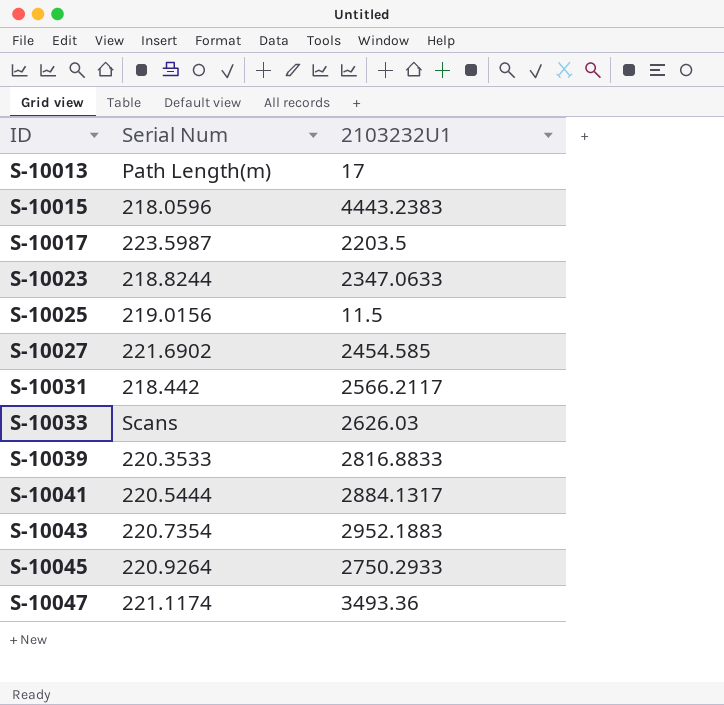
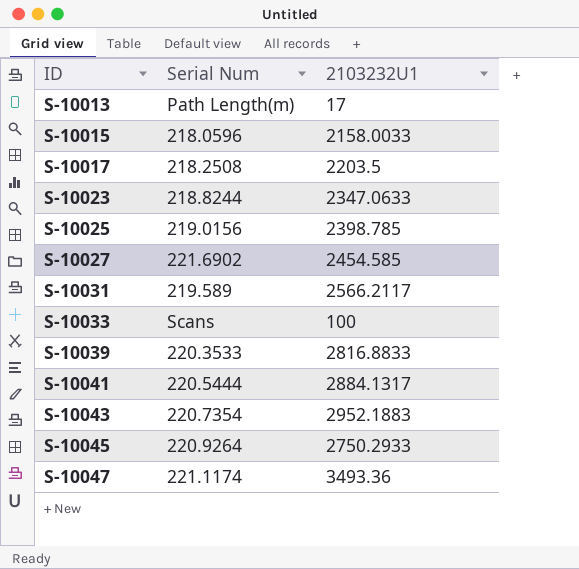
S-10015 | 2103232U1: 4443.2383 -> 2158.0033
S-10017 | Serial Num: 223.5987 -> 218.2508
S-10025 | 2103232U1: 11.5 -> 2398.785
S-10031 | Serial Num: 218.442 -> 219.589
S-10033 | 2103232U1: 2626.03 -> 100

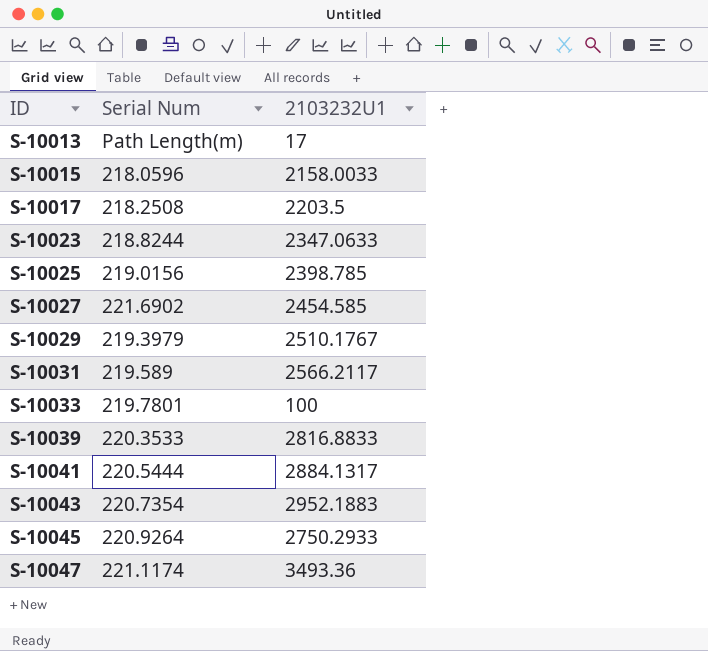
row S-10029: none -> 219.3979 | 2510.1767
S-10033 | Serial Num: Scans -> 219.7801

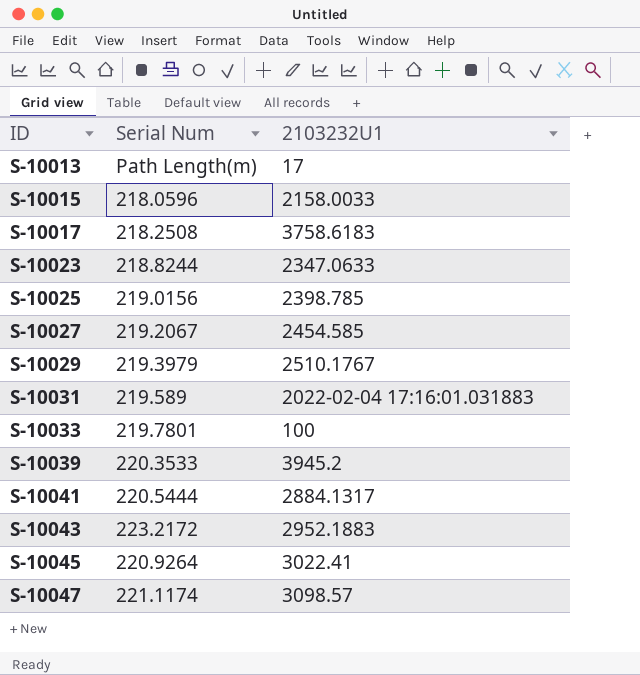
S-10017 | 2103232U1: 2203.5 -> 3758.6183
S-10027 | Serial Num: 221.6902 -> 219.2067
S-10031 | 2103232U1: 2566.2117 -> 2022-02-04 17:16:01.031883
S-10039 | 2103232U1: 2816.8833 -> 3945.2
S-10043 | Serial Num: 220.7354 -> 223.2172
S-10045 | 2103232U1: 2750.2933 -> 3022.41
S-10047 | 2103232U1: 3493.36 -> 3098.57

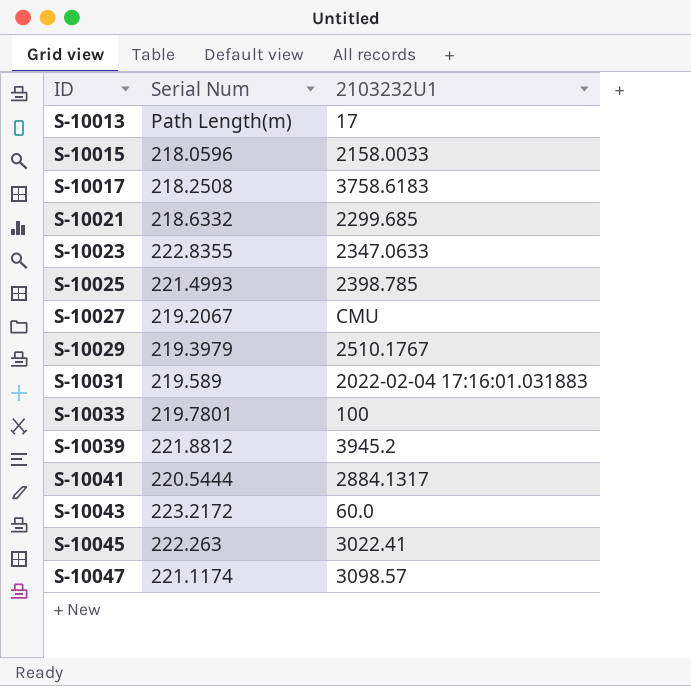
row S-10021: none -> 218.6332 | 2299.685
S-10023 | Serial Num: 218.8244 -> 222.8355
S-10025 | Serial Num: 219.0156 -> 221.4993
S-10027 | 2103232U1: 2454.585 -> CMU
S-10039 | Serial Num: 220.3533 -> 221.8812
S-10043 | 2103232U1: 2952.1883 -> 60.0
S-10045 | Serial Num: 220.9264 -> 222.263

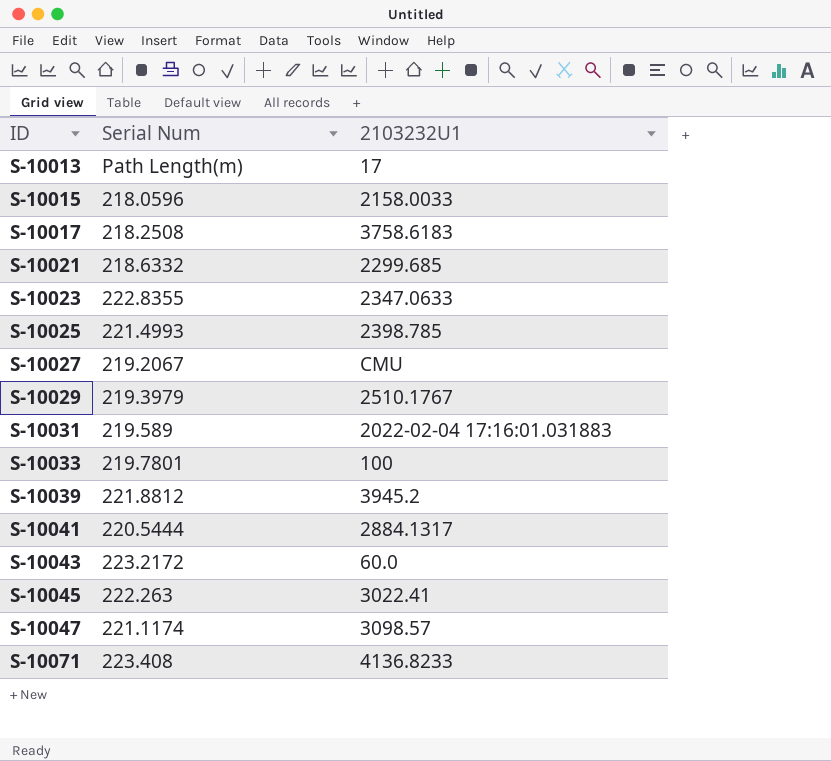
row S-10071: none -> 223.408 | 4136.8233

